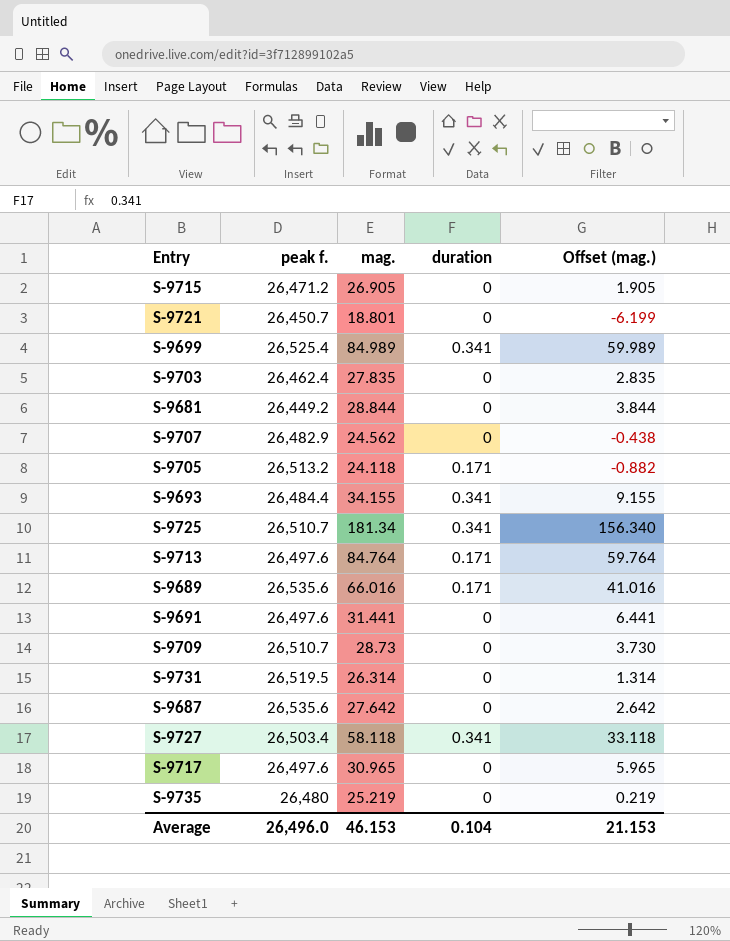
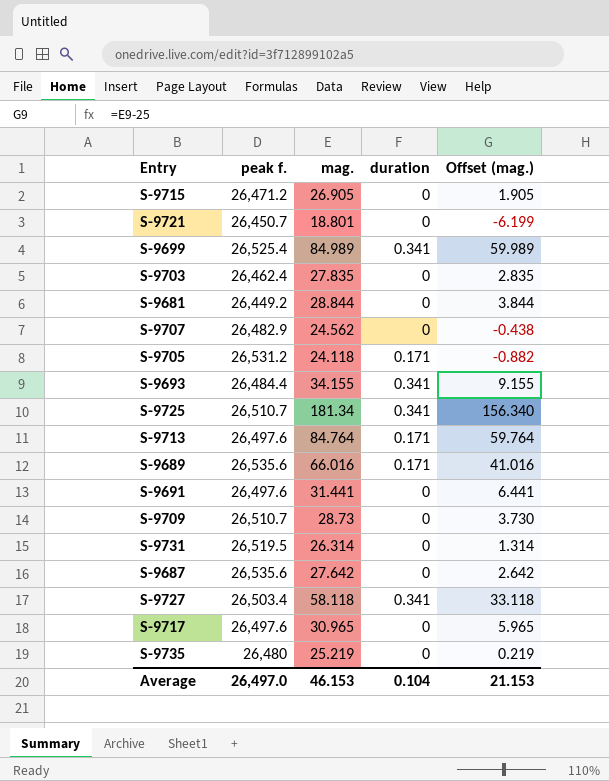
S-9705 | peak f.: 26,513.2 -> 26,531.2
Average | peak f.: 26,496.0 -> 26,497.0

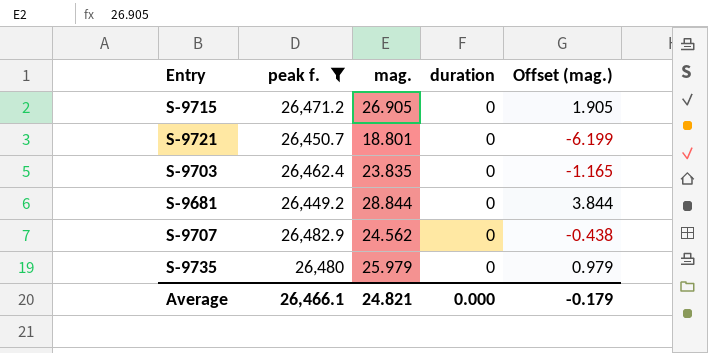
filter: none -> peak f. <= 26,482.9
S-9703 | mag.: 27.835 -> 23.835
S-9703 | Offset (mag.): 2.835 -> -1.165
S-9735 | mag.: 25.219 -> 25.979
S-9735 | Offset (mag.): 0.219 -> 0.979
Average | peak f.: 26,497.0 -> 26,466.1
Average | mag.: 46.153 -> 24.821
Average | duration: 0.104 -> 0.000
Average | Offset (mag.): 21.153 -> -0.179

